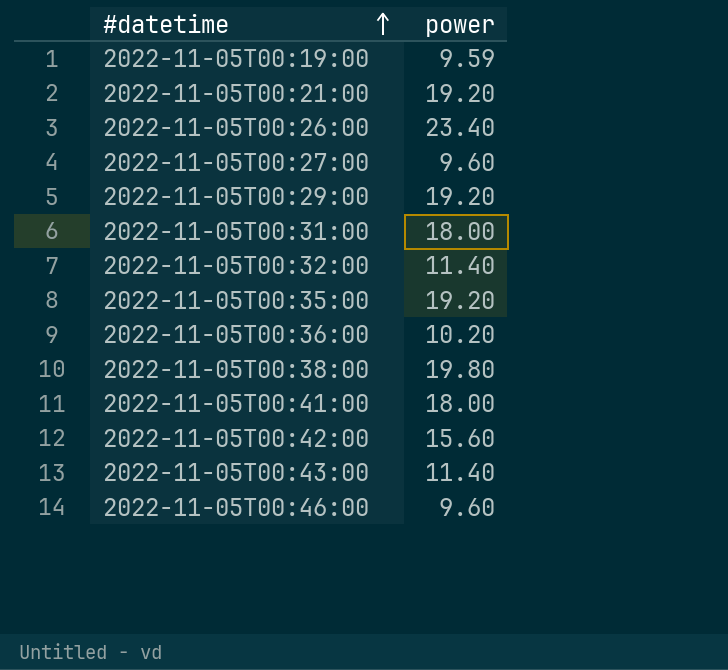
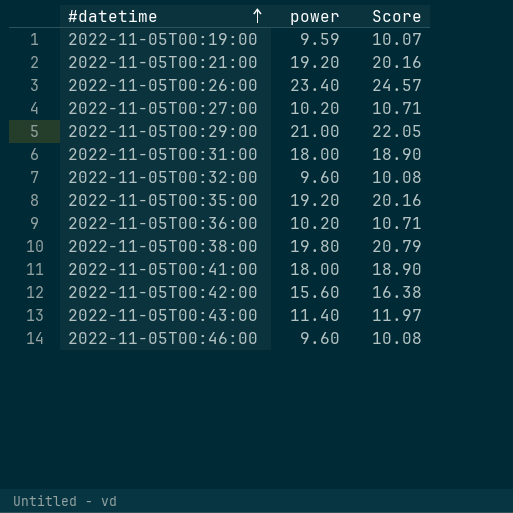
column Score | formula: none -> [power] * 1.05
2022-11-05T00:27:00 | power: 9.60 -> 10.20
2022-11-05T00:29:00 | power: 19.20 -> 21.00
2022-11-05T00:32:00 | power: 11.40 -> 9.60

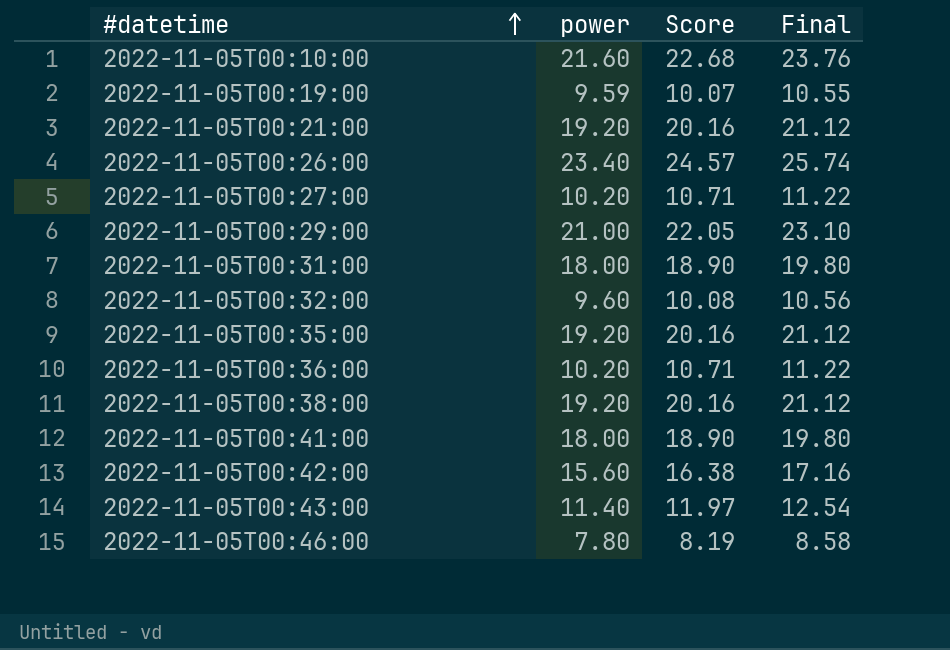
column Final | formula: none -> [power] * 1.1
row 2022-11-05T00:10:00: none -> 21.60 | 22.68 | 23.76
2022-11-05T00:38:00 | power: 19.80 -> 19.20
2022-11-05T00:38:00 | Score: 20.79 -> 20.16
2022-11-05T00:46:00 | power: 9.60 -> 7.80
2022-11-05T00:46:00 | Score: 10.08 -> 8.19

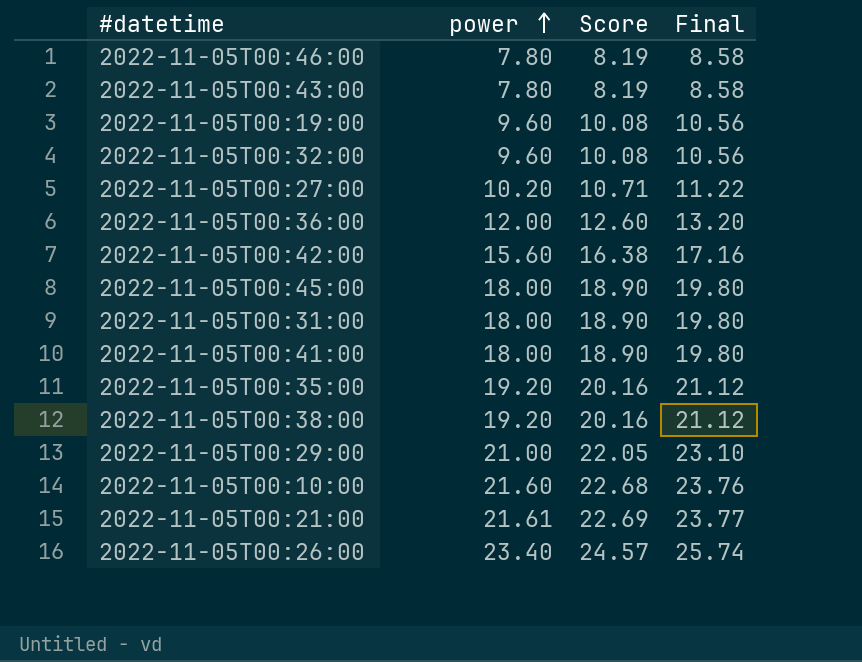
row order: #datetime ascending -> power ascending
2022-11-05T00:43:00 | power: 11.40 -> 7.80
2022-11-05T00:43:00 | Score: 11.97 -> 8.19
2022-11-05T00:43:00 | Final: 12.54 -> 8.58
2022-11-05T00:19:00 | power: 9.59 -> 9.60
2022-11-05T00:19:00 | Score: 10.07 -> 10.08
2022-11-05T00:19:00 | Final: 10.55 -> 10.56
2022-11-05T00:36:00 | power: 10.20 -> 12.00
2022-11-05T00:36:00 | Score: 10.71 -> 12.60
2022-11-05T00:36:00 | Final: 11.22 -> 13.20
row 2022-11-05T00:45:00: none -> 18.00 | 18.90 | 19.80
2022-11-05T00:21:00 | power: 19.20 -> 21.61
2022-11-05T00:21:00 | Score: 20.16 -> 22.69
2022-11-05T00:21:00 | Final: 21.12 -> 23.77

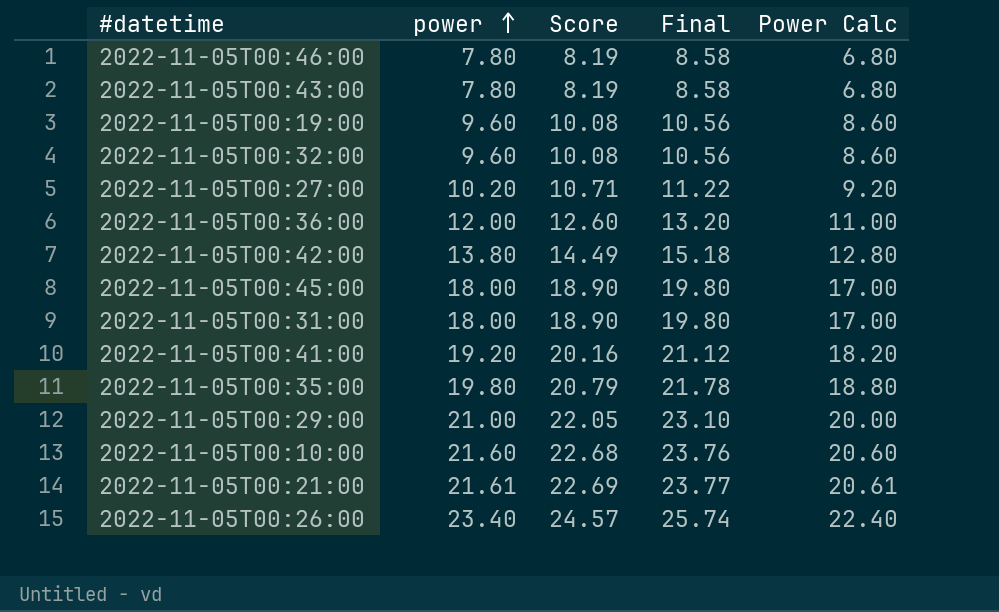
column Power Calc | formula: none -> [power] - 1
row 2022-11-05T00:38:00: 19.20 | 20.16 | 21.12 -> none
2022-11-05T00:42:00 | power: 15.60 -> 13.80
2022-11-05T00:42:00 | Score: 16.38 -> 14.49
2022-11-05T00:42:00 | Final: 17.16 -> 15.18
2022-11-05T00:41:00 | power: 18.00 -> 19.20
2022-11-05T00:41:00 | Score: 18.90 -> 20.16
2022-11-05T00:41:00 | Final: 19.80 -> 21.12
2022-11-05T00:35:00 | power: 19.20 -> 19.80
2022-11-05T00:35:00 | Score: 20.16 -> 20.79
2022-11-05T00:35:00 | Final: 21.12 -> 21.78

